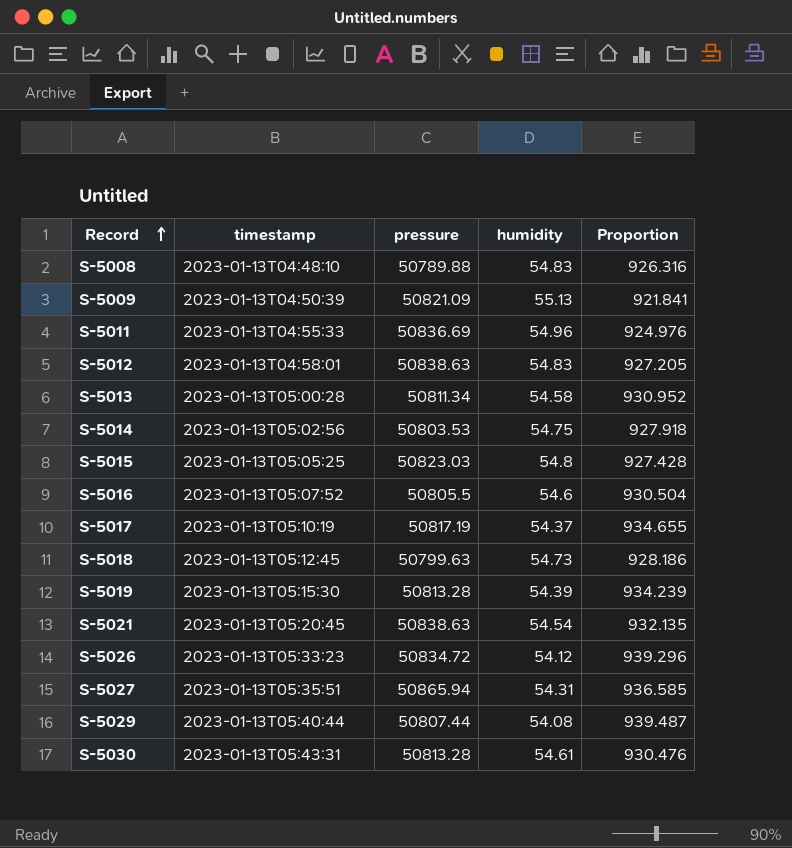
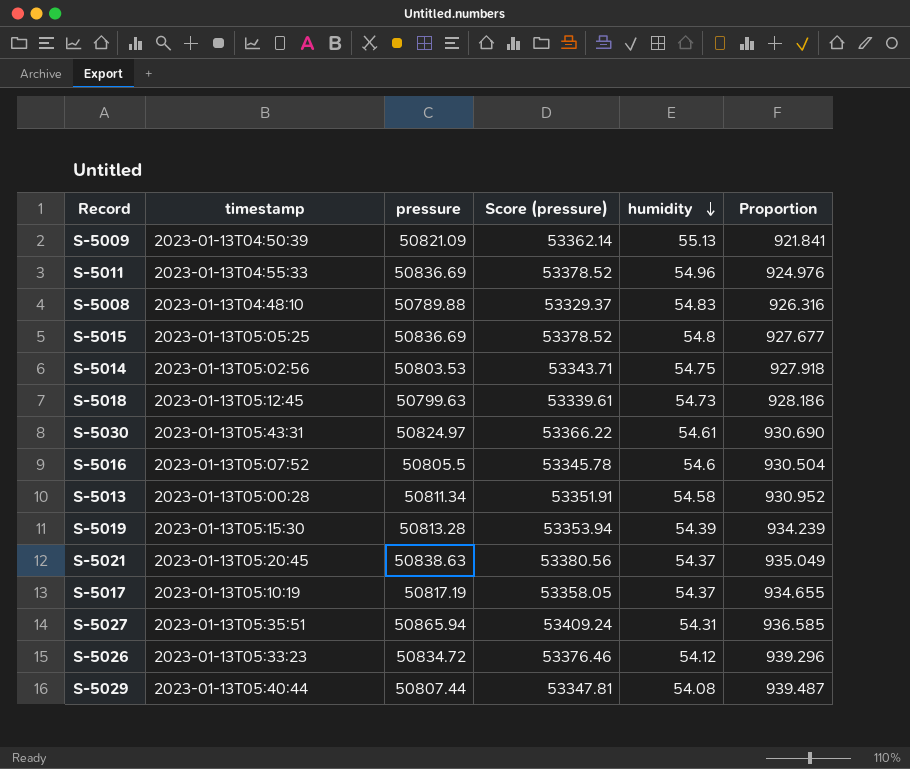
row order: Record ascending -> humidity descending
column Score (pressure) | formula: none -> [pressure] * 1.05
row S-5012: 2023-01-13T04:58:01 | 50838.63 | 54.83 | 927.205 -> none
S-5015 | pressure: 50823.03 -> 50836.69
S-5015 | Proportion: 927.428 -> 927.677
S-5030 | pressure: 50813.28 -> 50824.97
S-5030 | Proportion: 930.476 -> 930.690
S-5021 | humidity: 54.54 -> 54.37
S-5021 | Proportion: 932.135 -> 935.049

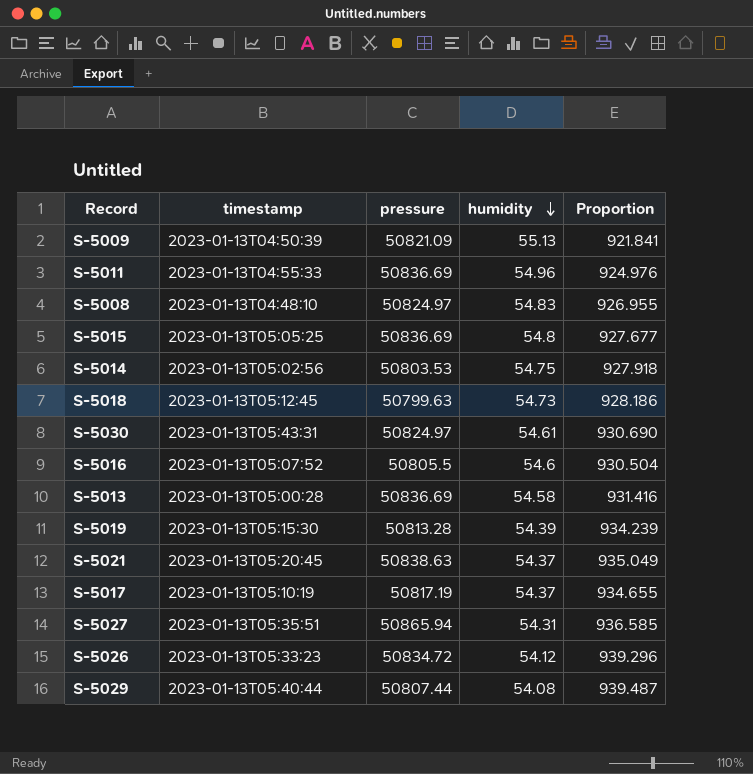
column Score (pressure) | formula: [pressure] * 1.05 -> none
S-5008 | pressure: 50789.88 -> 50824.97
S-5008 | Proportion: 926.316 -> 926.955
S-5013 | pressure: 50811.34 -> 50836.69
S-5013 | Proportion: 930.952 -> 931.416

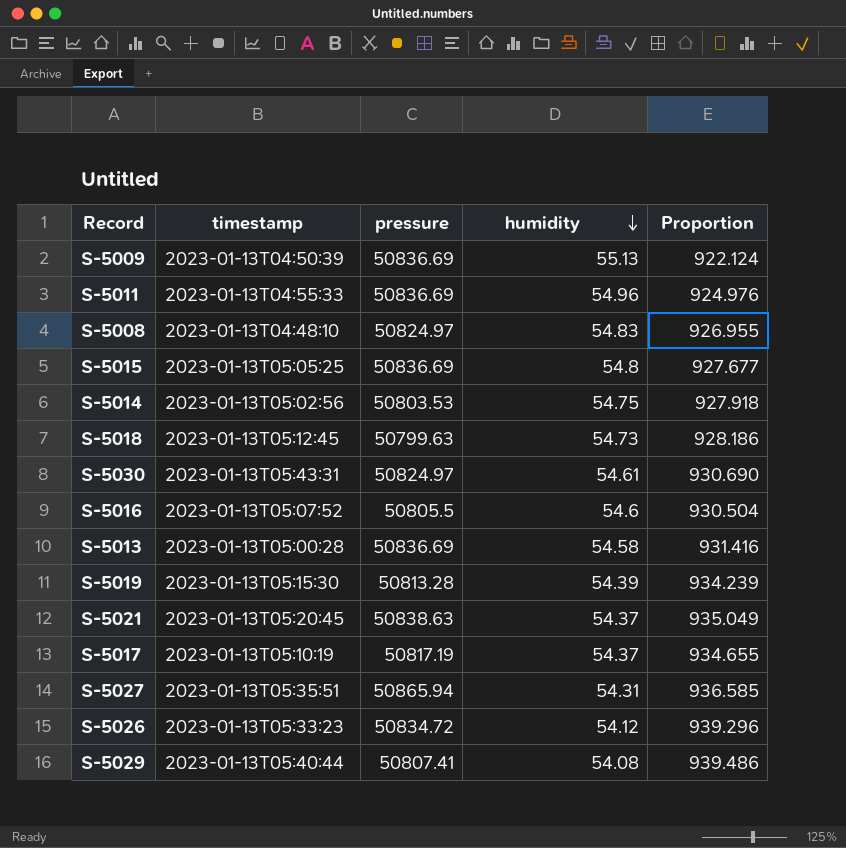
S-5009 | pressure: 50821.09 -> 50836.69
S-5009 | Proportion: 921.841 -> 922.124
S-5029 | pressure: 50807.44 -> 50807.41
S-5029 | Proportion: 939.487 -> 939.486

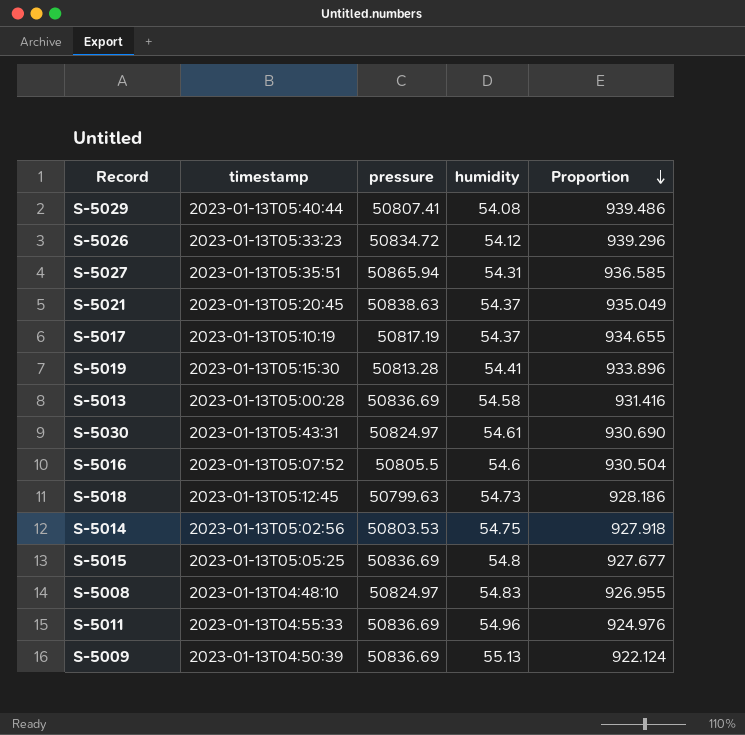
row order: humidity descending -> Proportion descending
S-5019 | humidity: 54.39 -> 54.41
S-5019 | Proportion: 934.239 -> 933.896

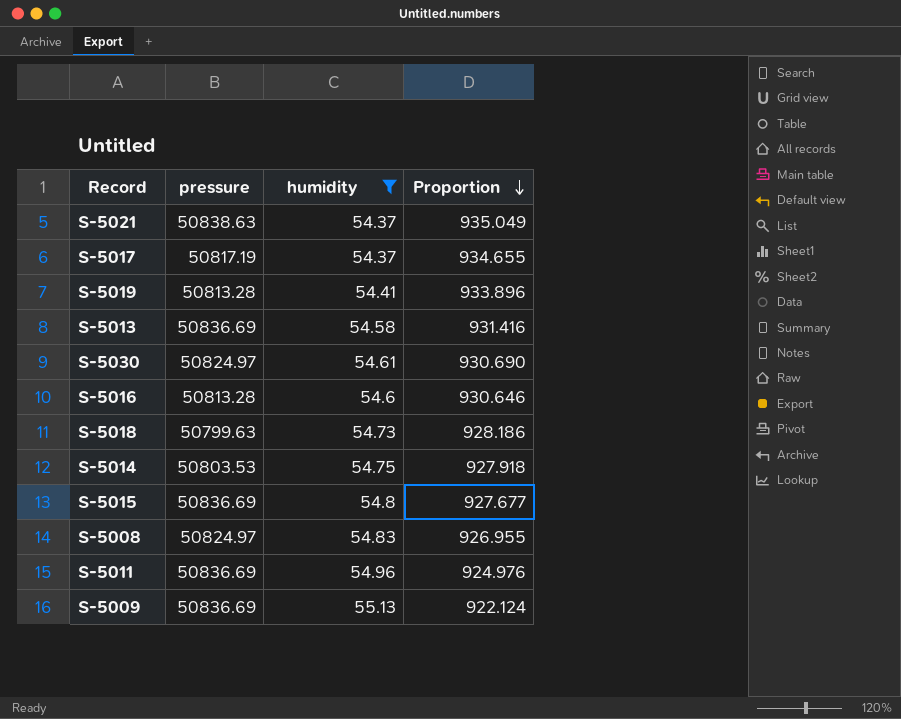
filter: none -> humidity >= 54.37
column timestamp | position: 2 -> none
S-5016 | pressure: 50805.5 -> 50813.28
S-5016 | Proportion: 930.504 -> 930.646

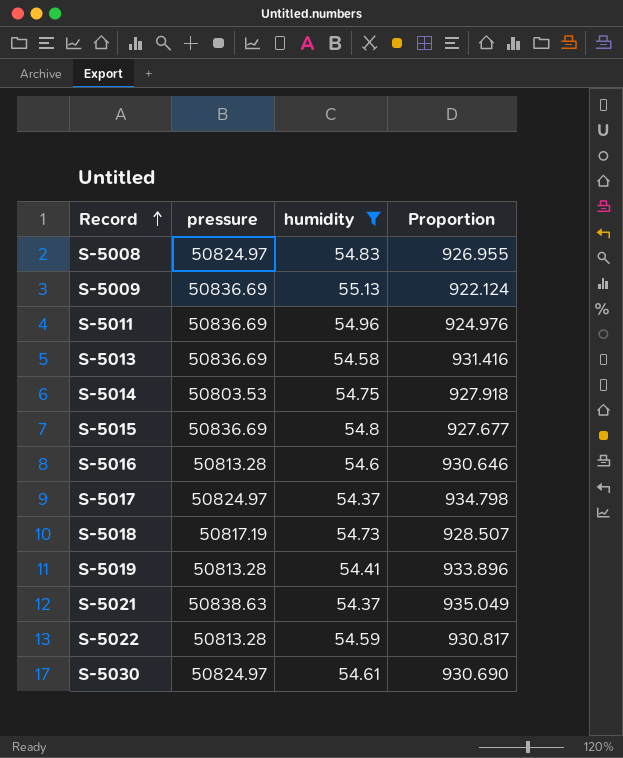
row order: Proportion descending -> Record ascending
S-5017 | pressure: 50817.19 -> 50824.97
S-5017 | Proportion: 934.655 -> 934.798
S-5018 | pressure: 50799.63 -> 50817.19
S-5018 | Proportion: 928.186 -> 928.507
row S-5022: none -> 50813.28 | 54.59 | 930.817

